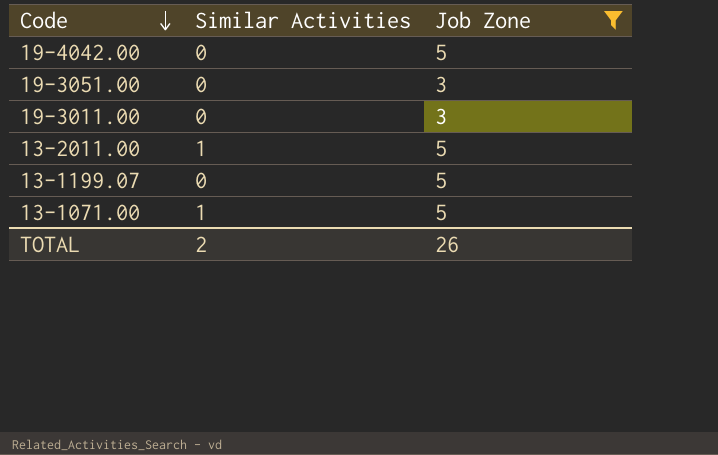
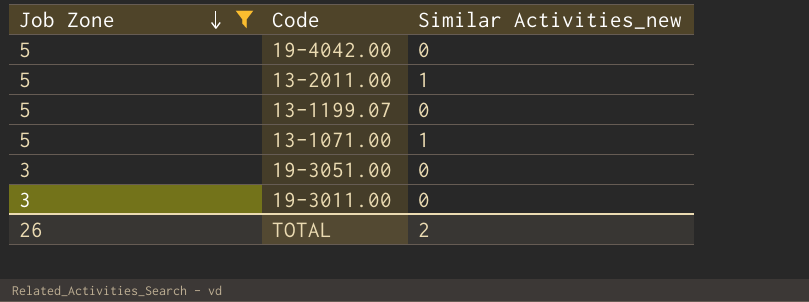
row order: Code descending -> Job Zone descending
column Job Zone | position: 3 -> 1
column name: Similar Activities -> Similar Activities_new

